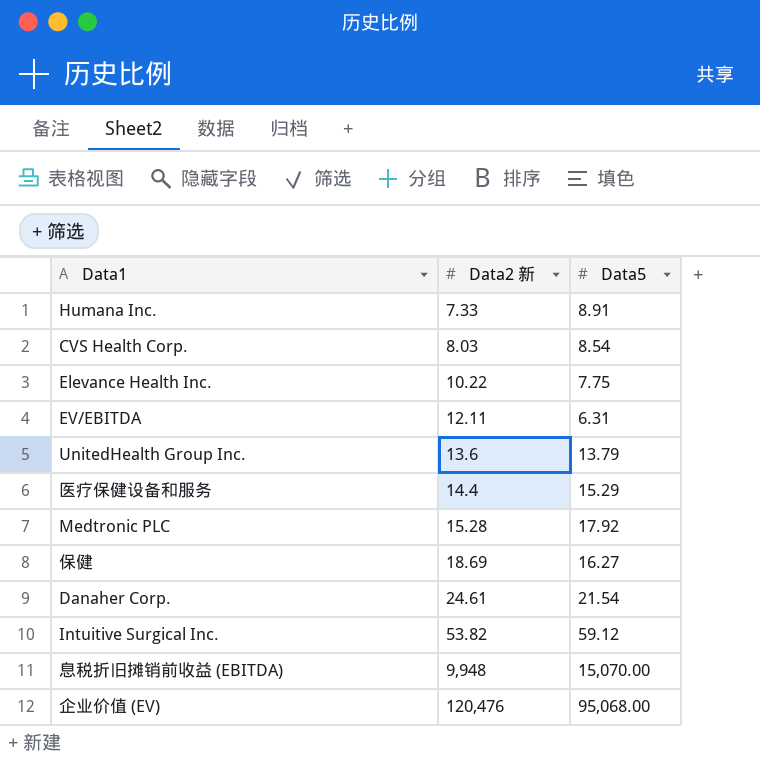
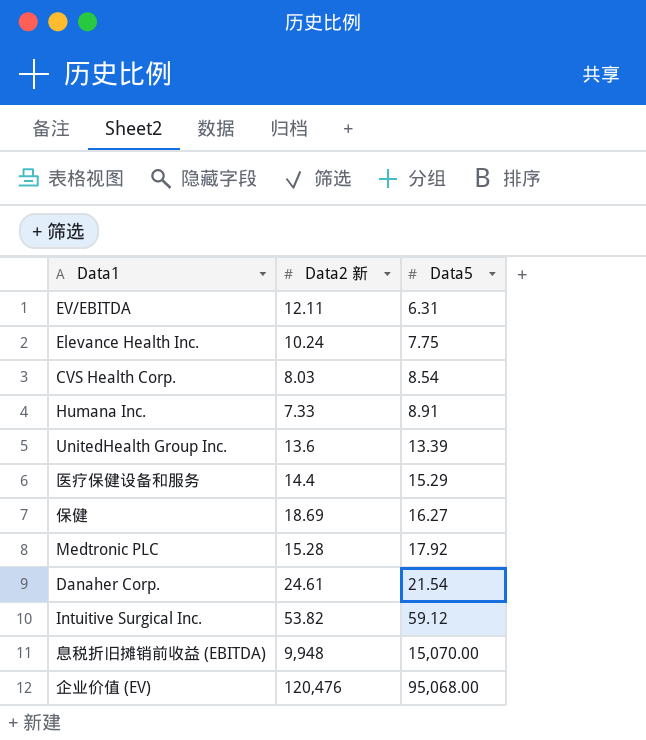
row order: Data2 新 ascending -> Data5 ascending
Elevance Health Inc. | Data2 新: 10.22 -> 10.24
UnitedHealth Group Inc. | Data5: 13.79 -> 13.39

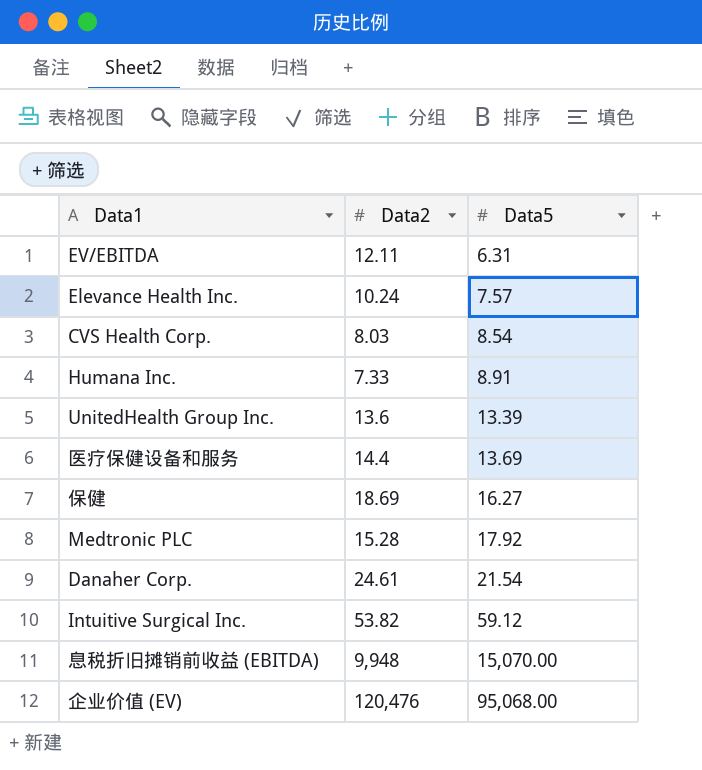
column name: Data2 新 -> Data2
Elevance Health Inc. | Data5: 7.75 -> 7.57
医疗保健设备和服务 | Data5: 15.29 -> 13.69

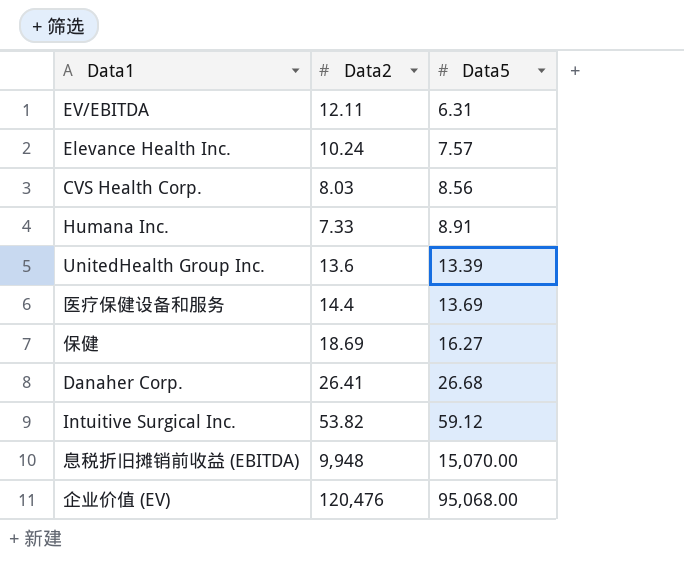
row Medtronic PLC: 15.28 | 17.92 -> none
CVS Health Corp. | Data5: 8.54 -> 8.56
Danaher Corp. | Data2: 24.61 -> 26.41
Danaher Corp. | Data5: 21.54 -> 26.68

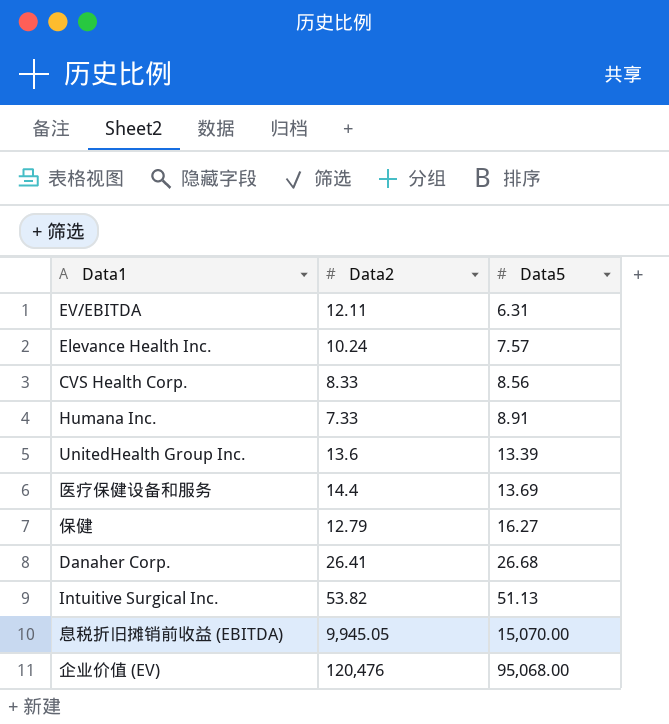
CVS Health Corp. | Data2: 8.03 -> 8.33
保健 | Data2: 18.69 -> 12.79
Intuitive Surgical Inc. | Data5: 59.12 -> 51.13
息税折旧摊销前收益 (EBITDA) | Data2: 9,948 -> 9,945.05

